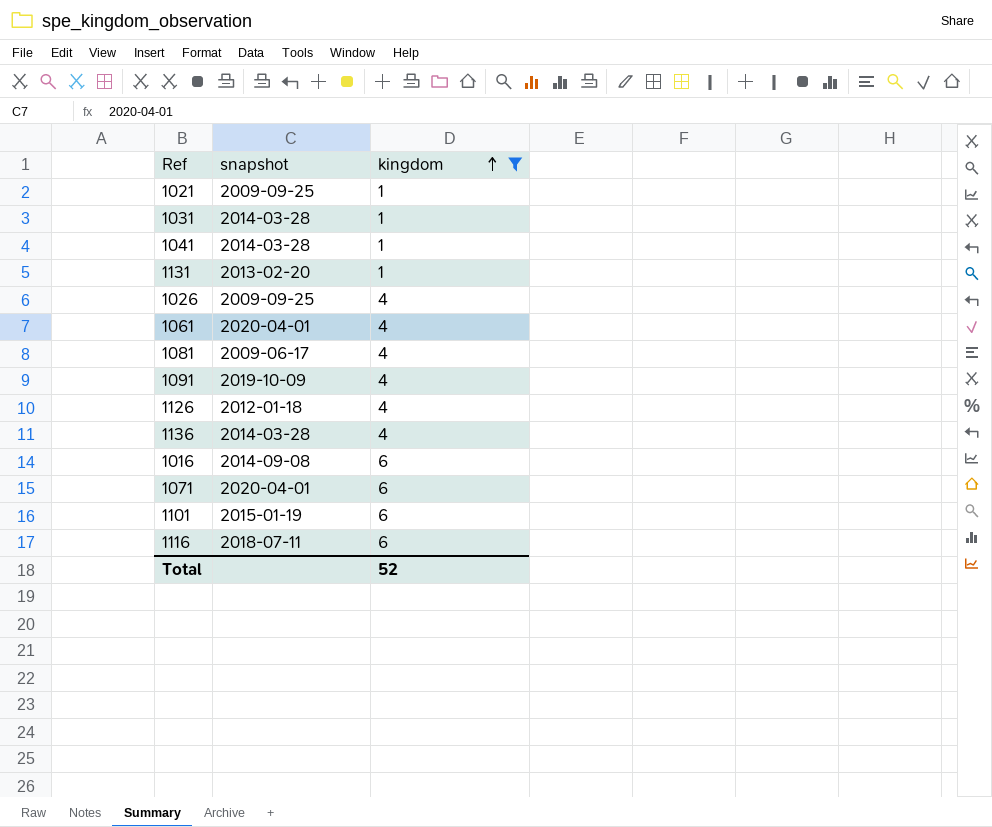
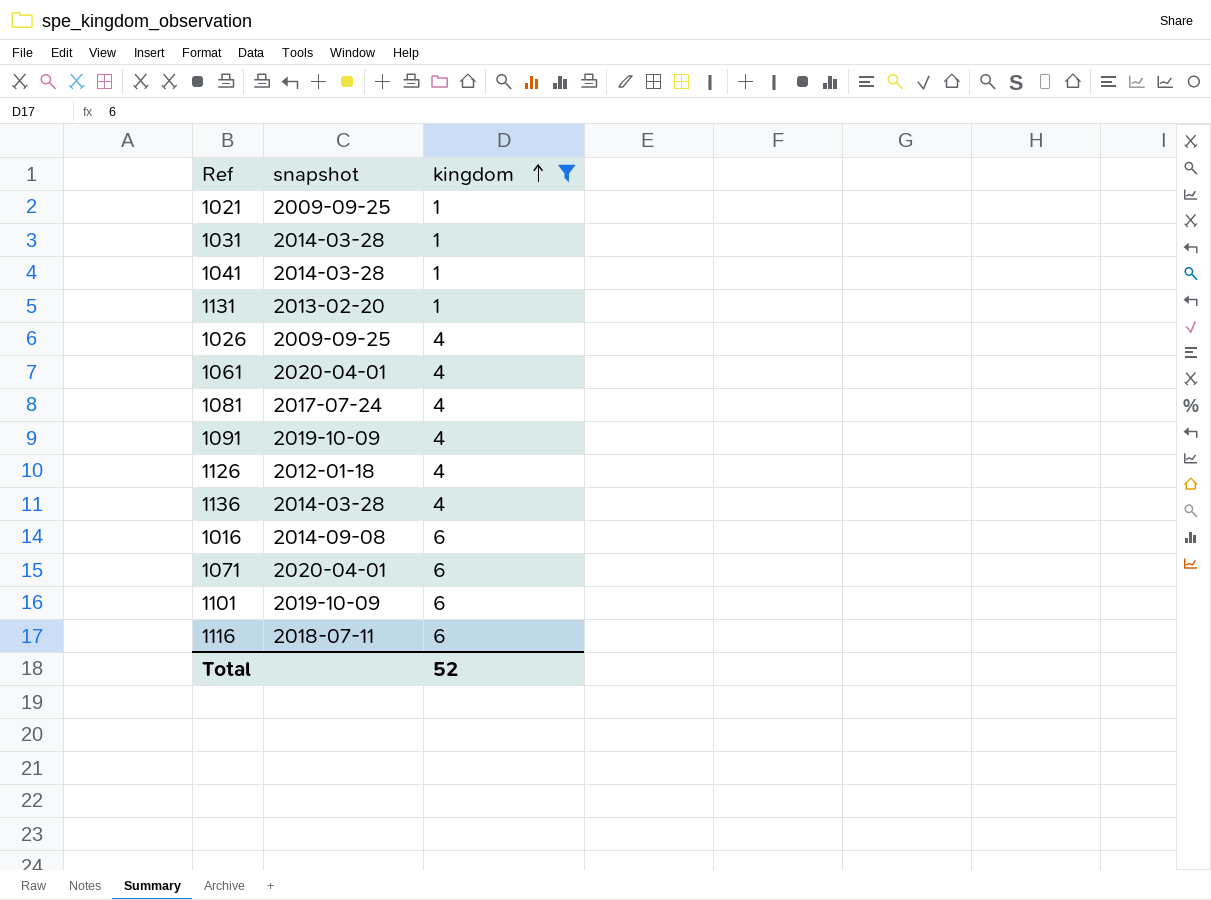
1081 | snapshot: 2009-06-17 -> 2017-07-24
1101 | snapshot: 2015-01-19 -> 2019-10-09

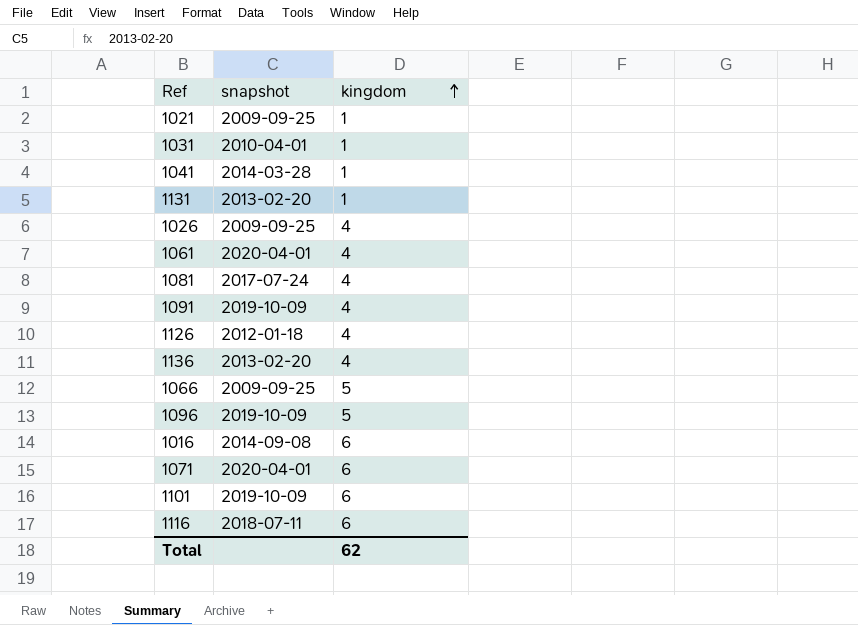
filter: kingdom != 5 -> none
1031 | snapshot: 2014-03-28 -> 2010-04-01
1136 | snapshot: 2014-03-28 -> 2013-02-20
Total | kingdom: 52 -> 62

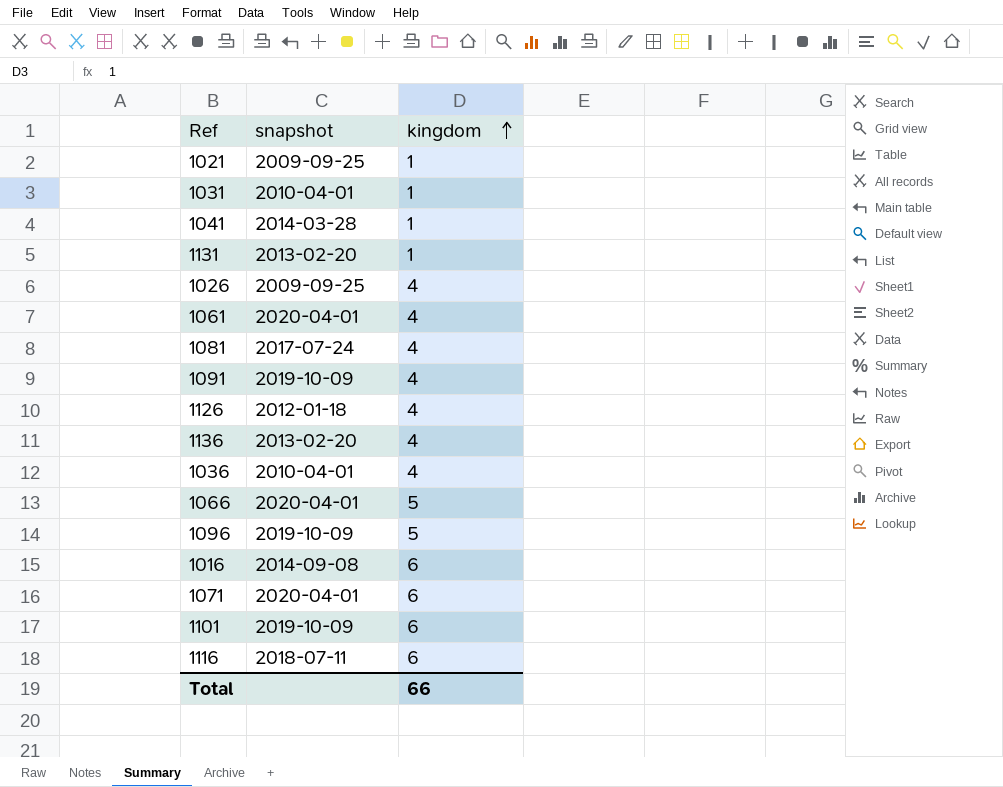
row 1036: none -> 2010-04-01 | 4
1066 | snapshot: 2009-09-25 -> 2020-04-01
Total | kingdom: 62 -> 66

